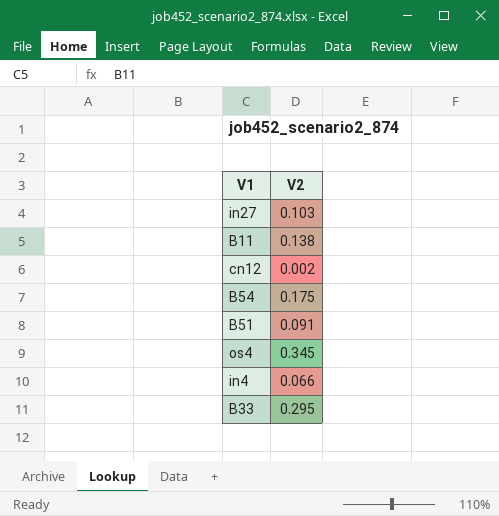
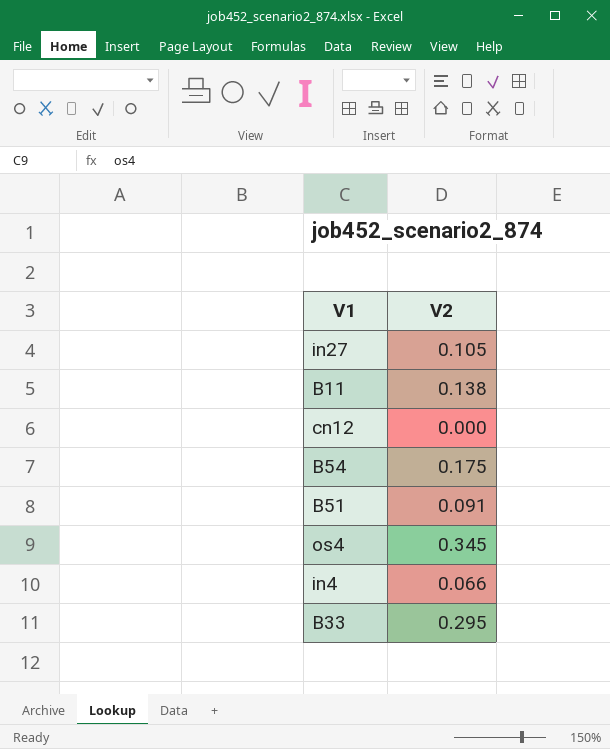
in27 | V2: 0.103 -> 0.105
cn12 | V2: 0.002 -> 0.000

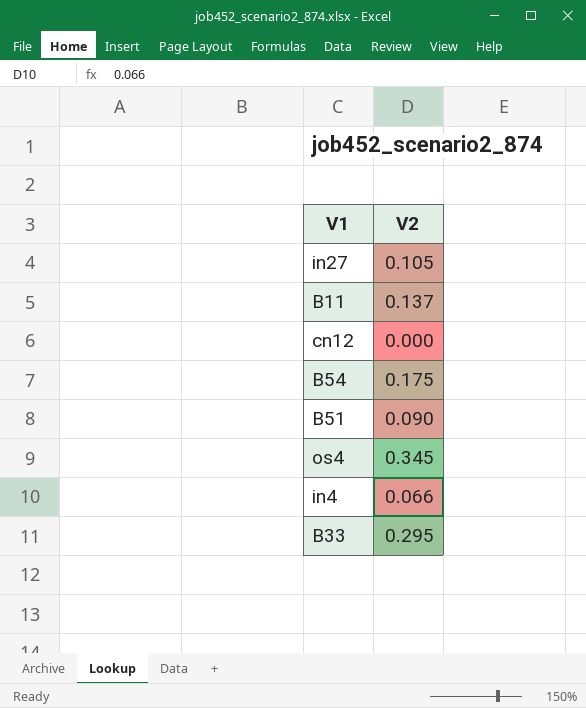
B11 | V2: 0.138 -> 0.137
B51 | V2: 0.091 -> 0.090

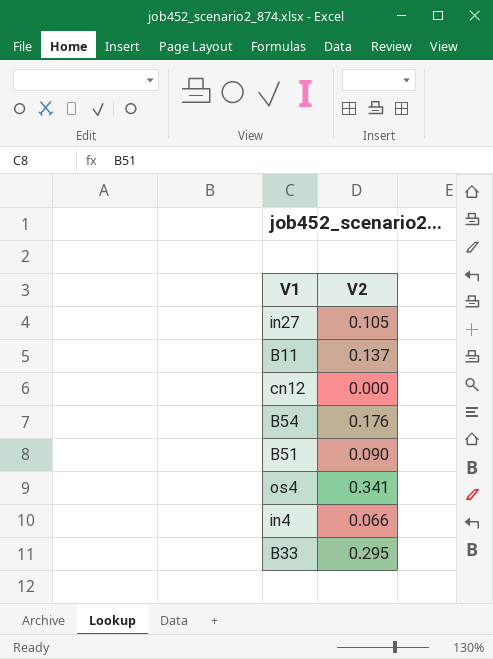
B54 | V2: 0.175 -> 0.176
os4 | V2: 0.345 -> 0.341

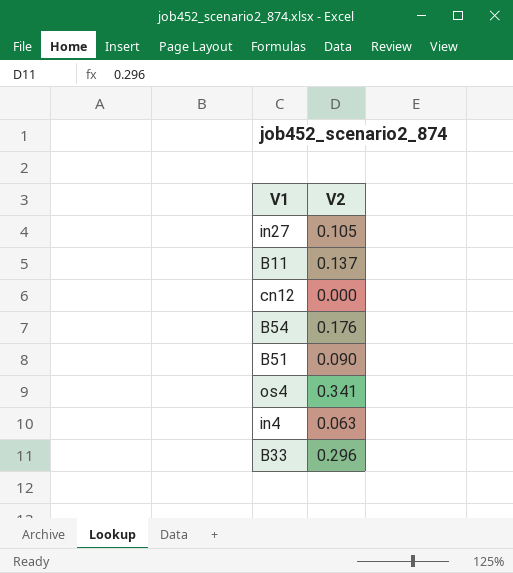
in4 | V2: 0.066 -> 0.063
B33 | V2: 0.295 -> 0.296

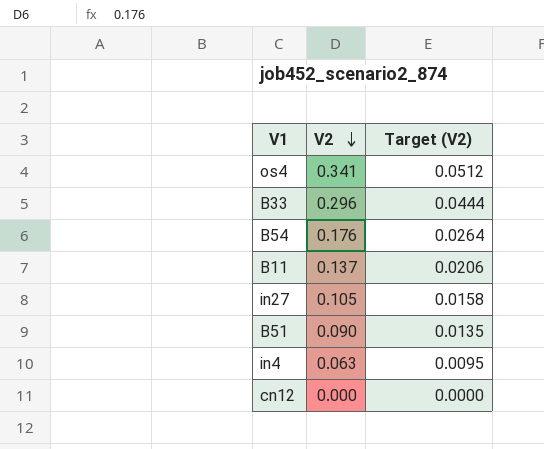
row order: none -> V2 descending
column Target (V2) | formula: none -> [V2] * 0.15

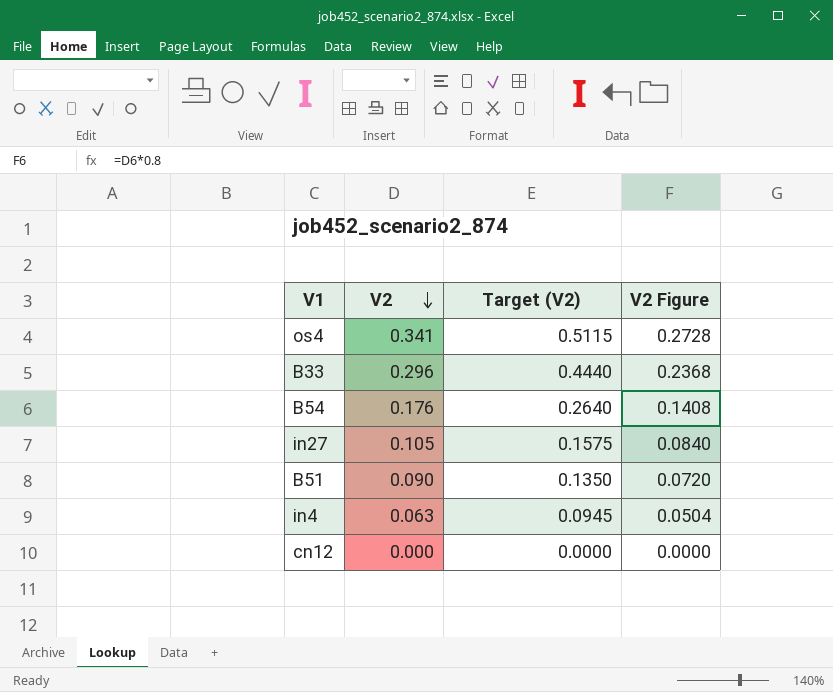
column Target (V2) | formula: [V2] * 0.15 -> [V2] * 1.5
column V2 Figure | formula: none -> [V2] * 0.8
row B11: 0.137 | 0.0206 -> none

